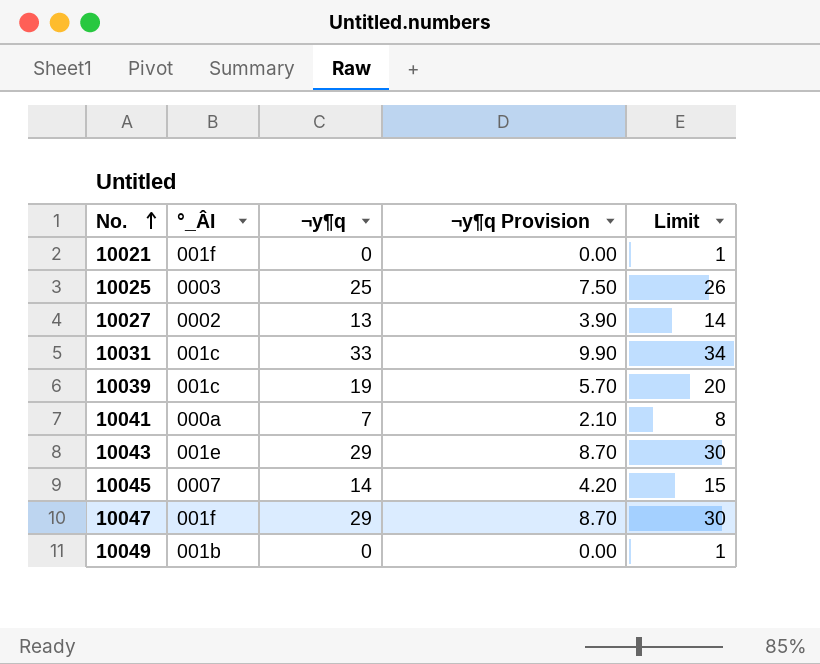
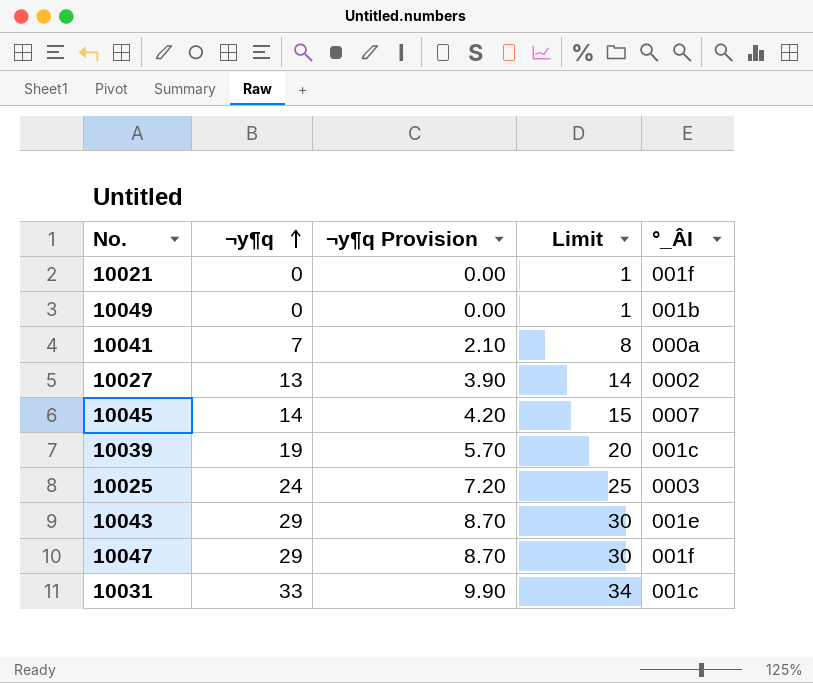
row order: No. ascending -> ¬y¶q ascending
column °_ÂI | position: 2 -> 5
10025 | ¬y¶q: 25 -> 24
10025 | ¬y¶q Provision: 7.50 -> 7.20
10025 | Limit: 26 -> 25

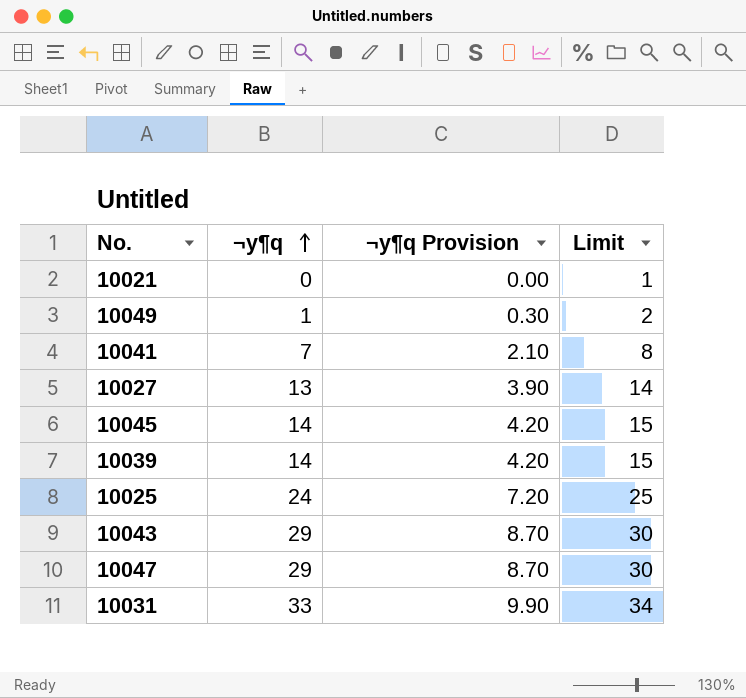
column °_ÂI | position: 5 -> none
10049 | ¬y¶q: 0 -> 1
10049 | ¬y¶q Provision: 0.00 -> 0.30
10049 | Limit: 1 -> 2
10039 | ¬y¶q: 19 -> 14
10039 | ¬y¶q Provision: 5.70 -> 4.20
10039 | Limit: 20 -> 15

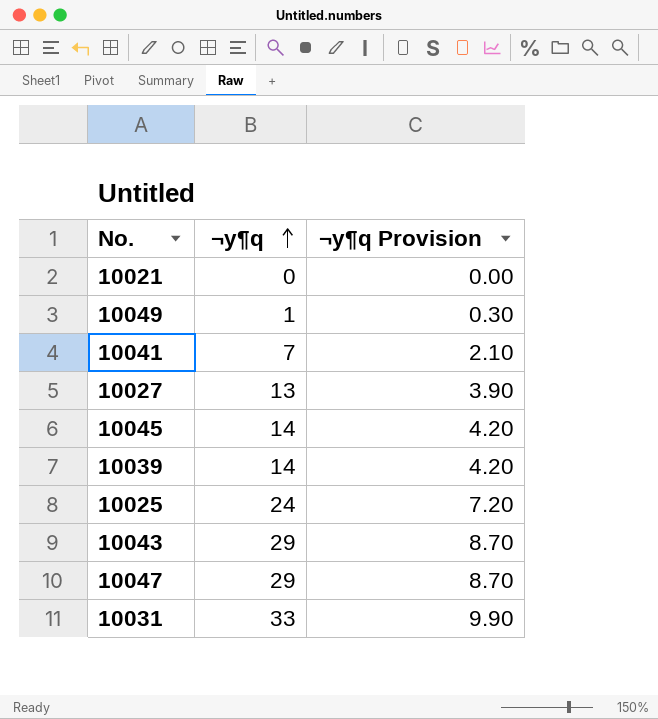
column Limit | formula: [¬y¶q] + 1 -> none

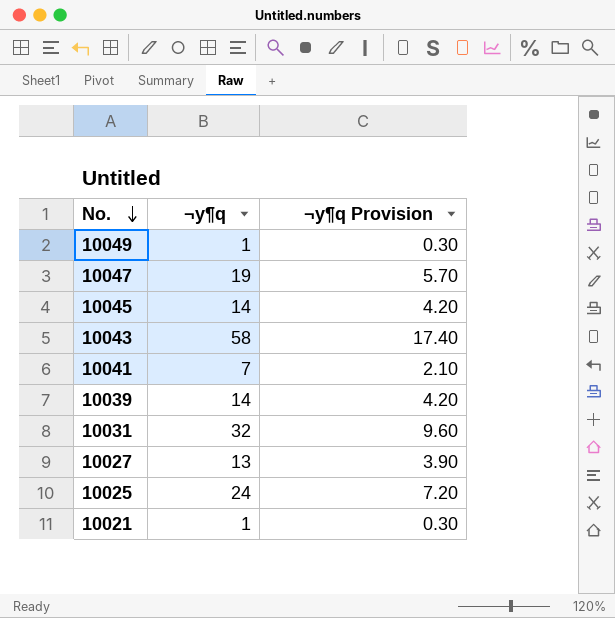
row order: ¬y¶q ascending -> No. descending
10047 | ¬y¶q: 29 -> 19
10047 | ¬y¶q Provision: 8.70 -> 5.70
10043 | ¬y¶q: 29 -> 58
10043 | ¬y¶q Provision: 8.70 -> 17.40
10031 | ¬y¶q: 33 -> 32
10031 | ¬y¶q Provision: 9.90 -> 9.60
10021 | ¬y¶q: 0 -> 1
10021 | ¬y¶q Provision: 0.00 -> 0.30

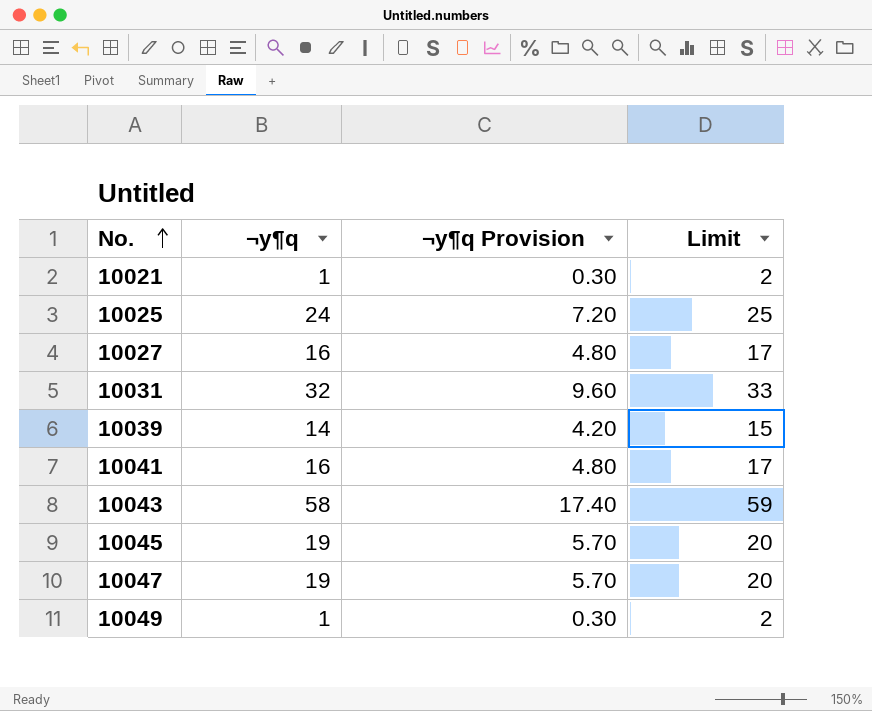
row order: No. descending -> No. ascending
column Limit | formula: none -> [¬y¶q] + 1
10027 | ¬y¶q: 13 -> 16
10027 | ¬y¶q Provision: 3.90 -> 4.80
10041 | ¬y¶q: 7 -> 16
10041 | ¬y¶q Provision: 2.10 -> 4.80
10045 | ¬y¶q: 14 -> 19
10045 | ¬y¶q Provision: 4.20 -> 5.70

